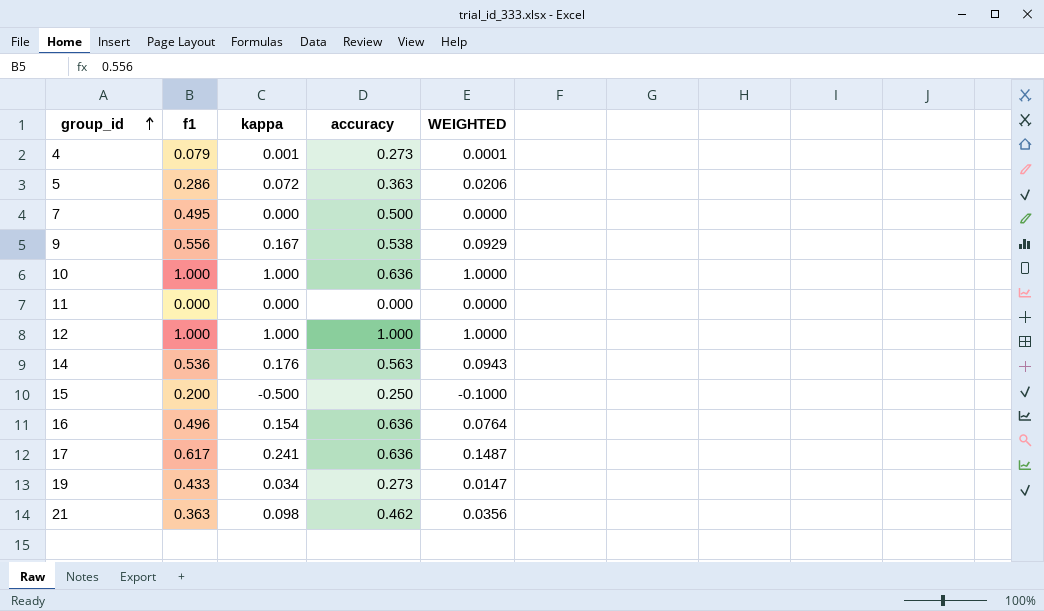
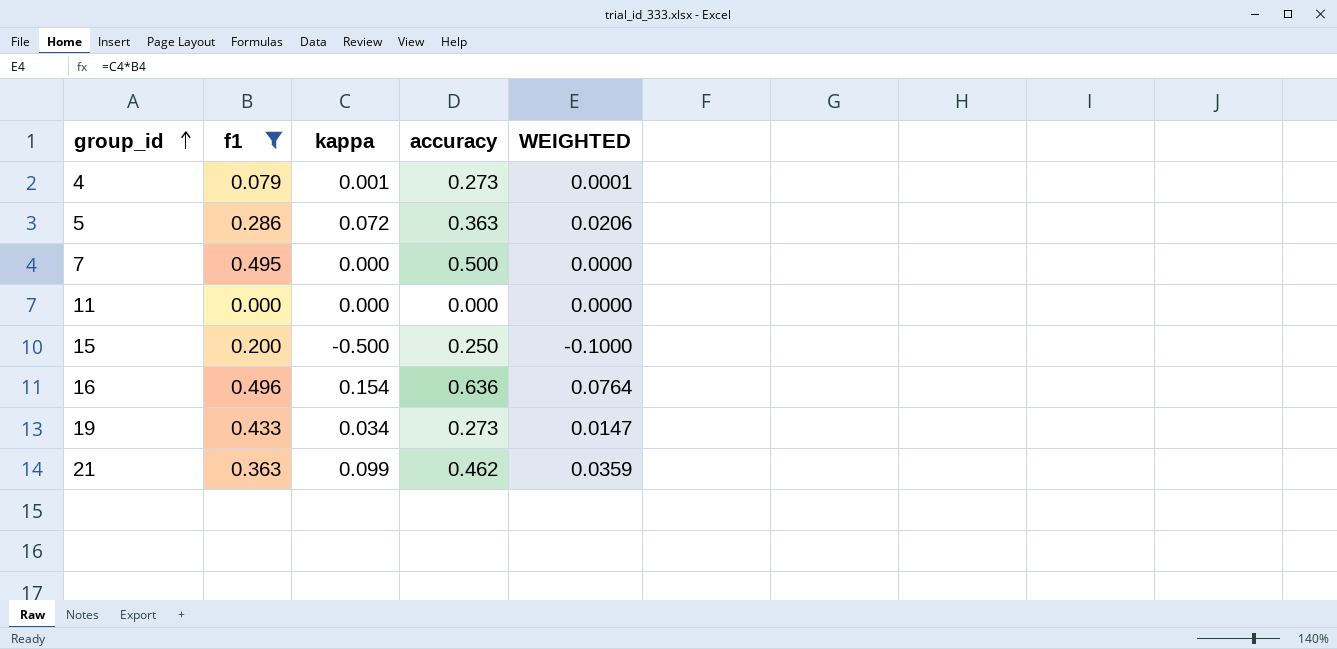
filter: none -> f1 <= 0.496
21 | kappa: 0.098 -> 0.099
21 | WEIGHTED: 0.0356 -> 0.0359

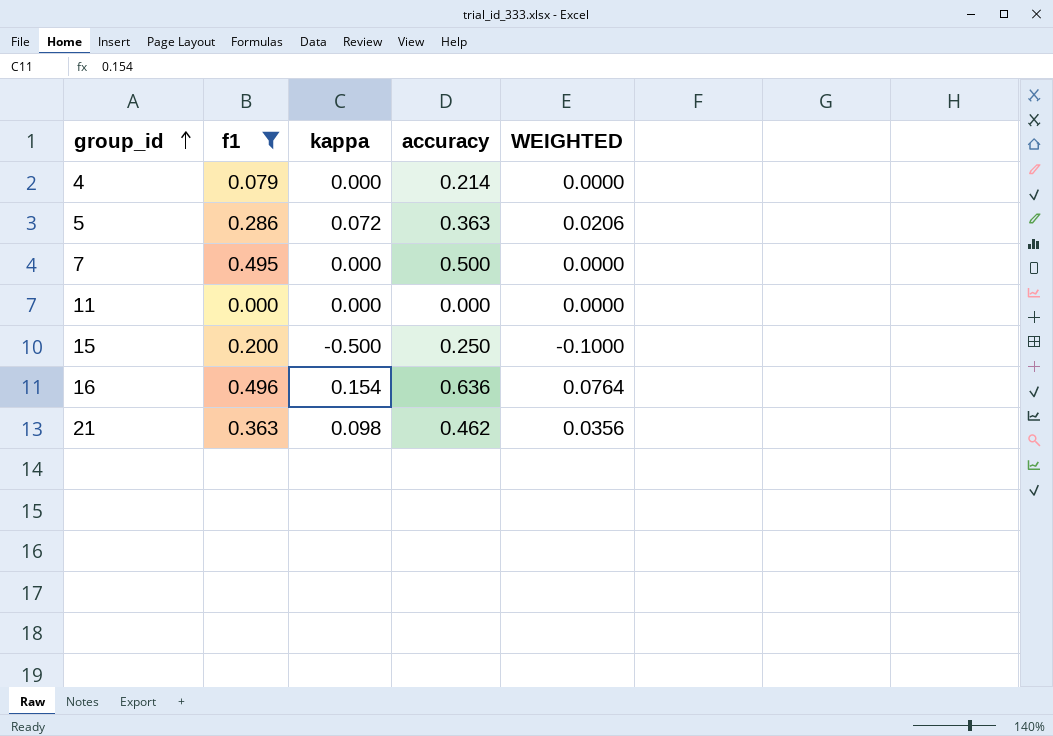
row 19: 0.433 | 0.034 | 0.273 | 0.0147 -> none
4 | kappa: 0.001 -> 0.000
4 | accuracy: 0.273 -> 0.214
4 | WEIGHTED: 0.0001 -> 0.0000
21 | kappa: 0.099 -> 0.098
21 | WEIGHTED: 0.0359 -> 0.0356

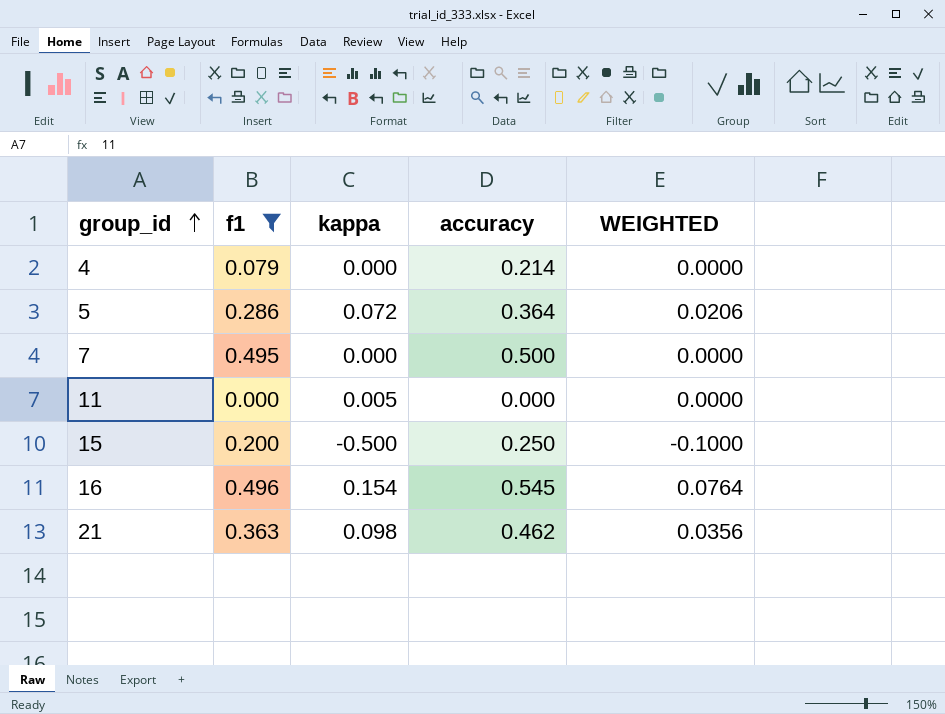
5 | accuracy: 0.363 -> 0.364
11 | kappa: 0.000 -> 0.005
16 | accuracy: 0.636 -> 0.545

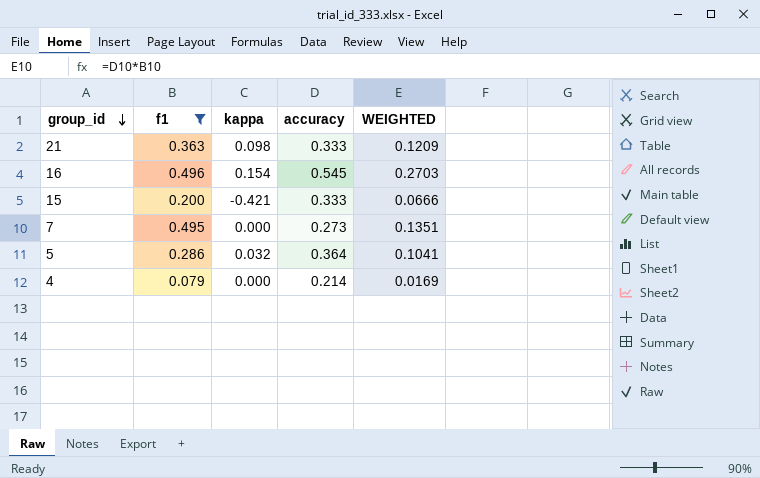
row order: group_id ascending -> group_id descending
column WEIGHTED | formula: [f1] * [kappa] -> [f1] * [accuracy]
row 11: 0.000 | 0.005 | 0.000 | 0.0000 -> none
21 | accuracy: 0.462 -> 0.333
15 | kappa: -0.500 -> -0.421
15 | accuracy: 0.250 -> 0.333
7 | accuracy: 0.500 -> 0.273
5 | kappa: 0.072 -> 0.032

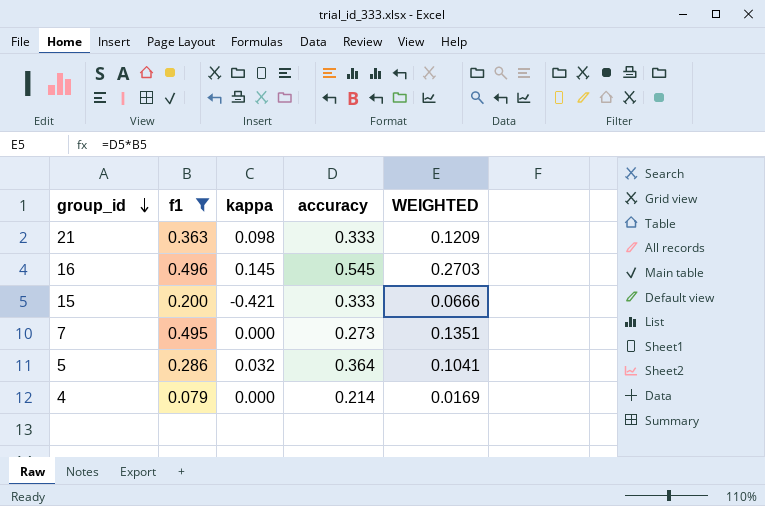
16 | kappa: 0.154 -> 0.145

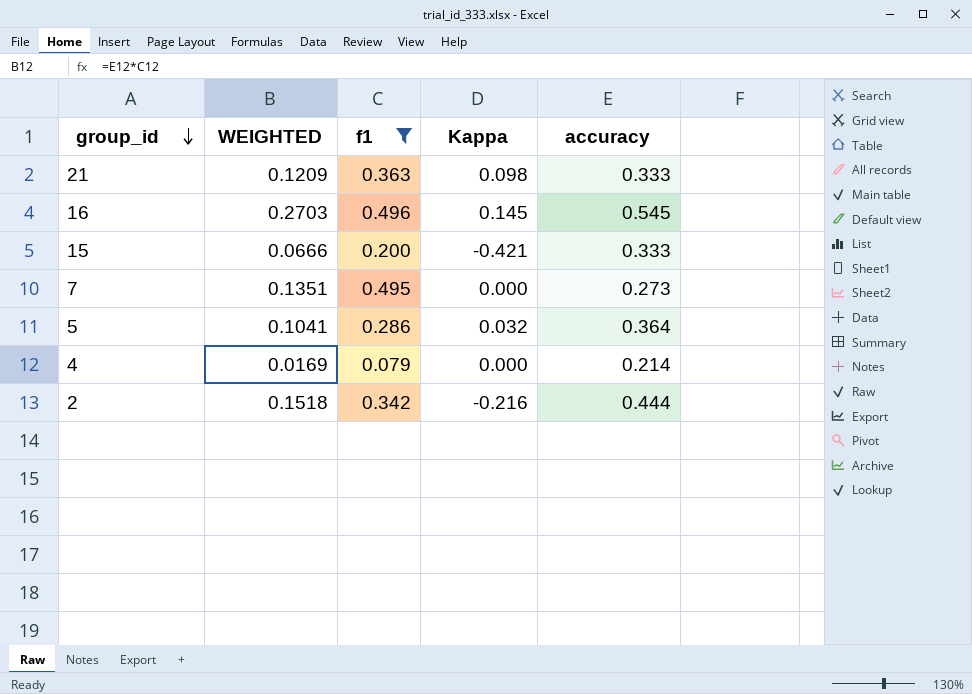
column WEIGHTED | position: 5 -> 2
column name: kappa -> Kappa
row 2: none -> 0.1518 | 0.342 | -0.216 | 0.444

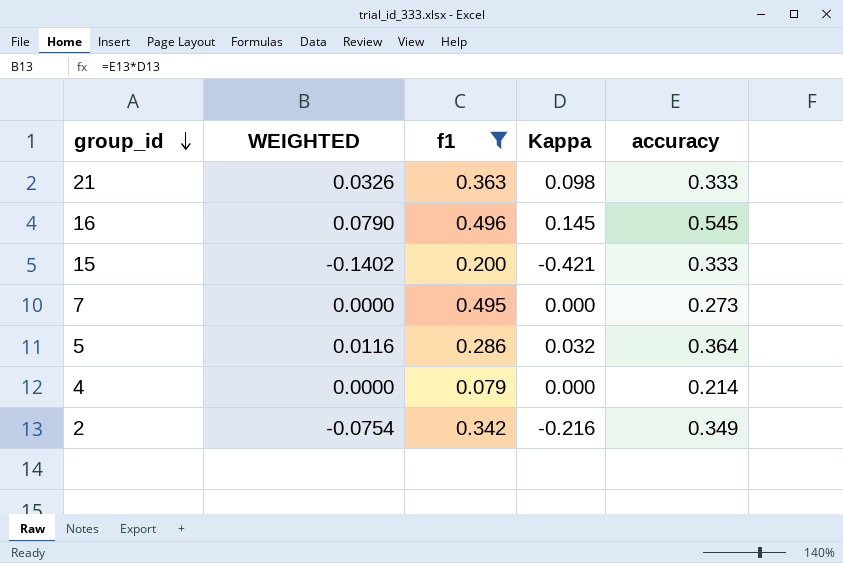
column WEIGHTED | formula: [f1] * [accuracy] -> [Kappa] * [accuracy]
2 | accuracy: 0.444 -> 0.349

